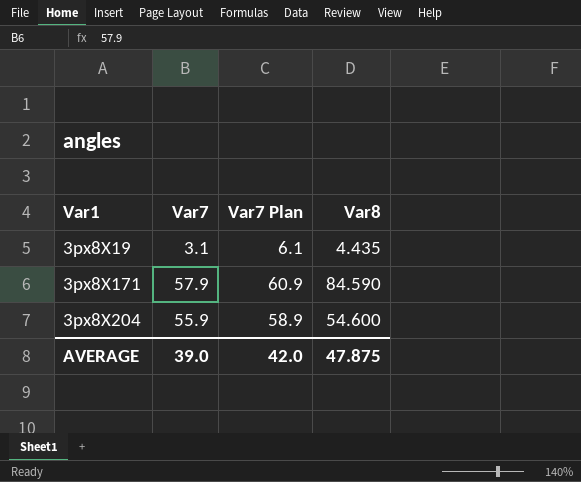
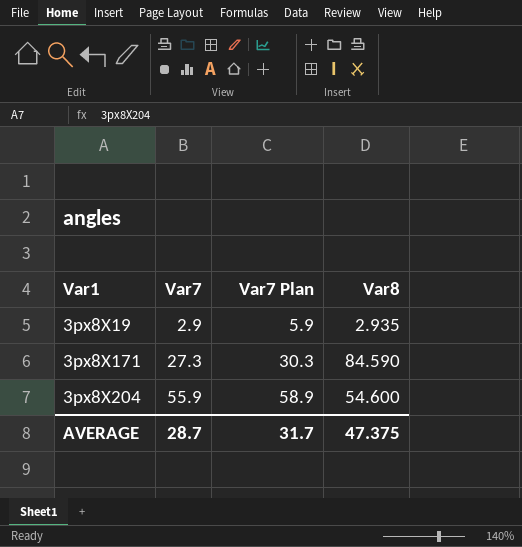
3px8X19 | Var7: 3.1 -> 2.9
3px8X19 | Var7 Plan: 6.1 -> 5.9
3px8X19 | Var8: 4.435 -> 2.935
3px8X171 | Var7: 57.9 -> 27.3
3px8X171 | Var7 Plan: 60.9 -> 30.3
AVERAGE | Var7: 39.0 -> 28.7
AVERAGE | Var7 Plan: 42.0 -> 31.7
AVERAGE | Var8: 47.875 -> 47.375

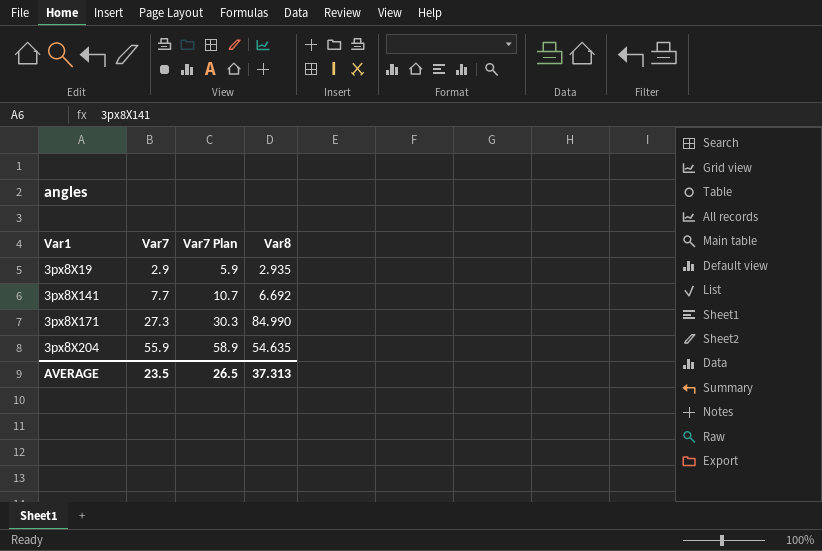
row 3px8X141: none -> 7.7 | 10.7 | 6.692
3px8X171 | Var8: 84.590 -> 84.990
3px8X204 | Var8: 54.600 -> 54.635
AVERAGE | Var7: 28.7 -> 23.5
AVERAGE | Var7 Plan: 31.7 -> 26.5
AVERAGE | Var8: 47.375 -> 37.313

